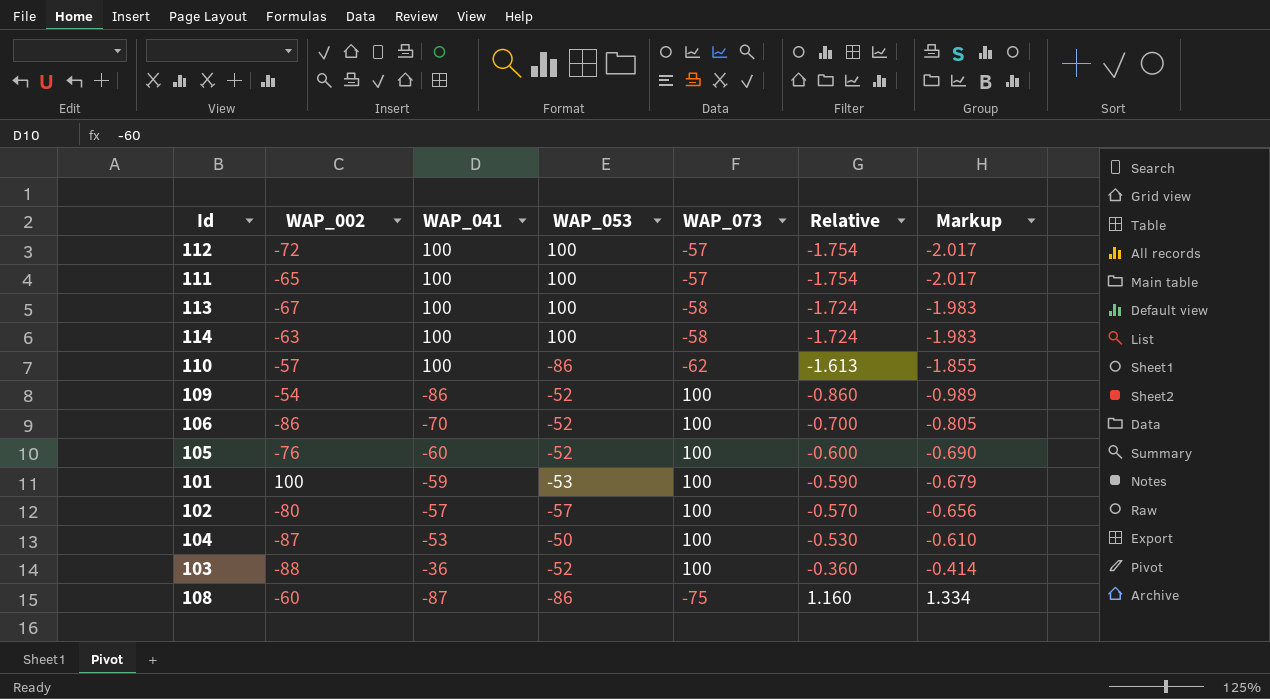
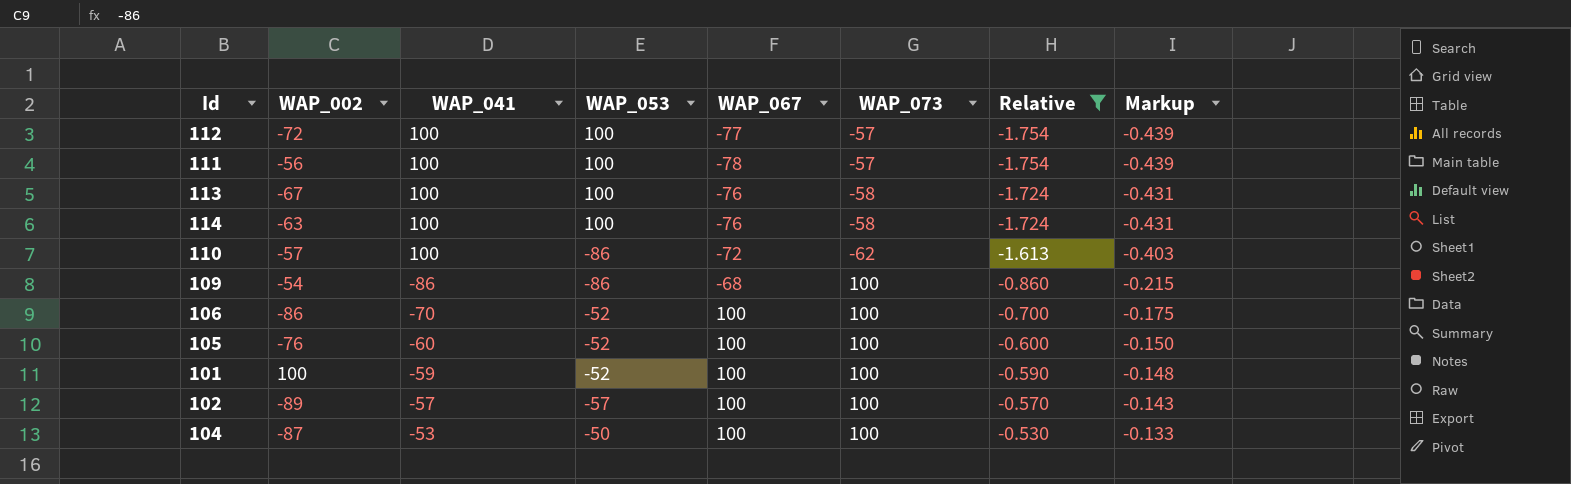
filter: none -> Relative <= -0.530
column WAP_067 | position: none -> 5
column Markup | formula: [Relative] * 1.15 -> [Relative] * 0.25
111 | WAP_002: -65 -> -56
109 | WAP_053: -52 -> -86
101 | WAP_053: -53 -> -52
102 | WAP_002: -80 -> -89

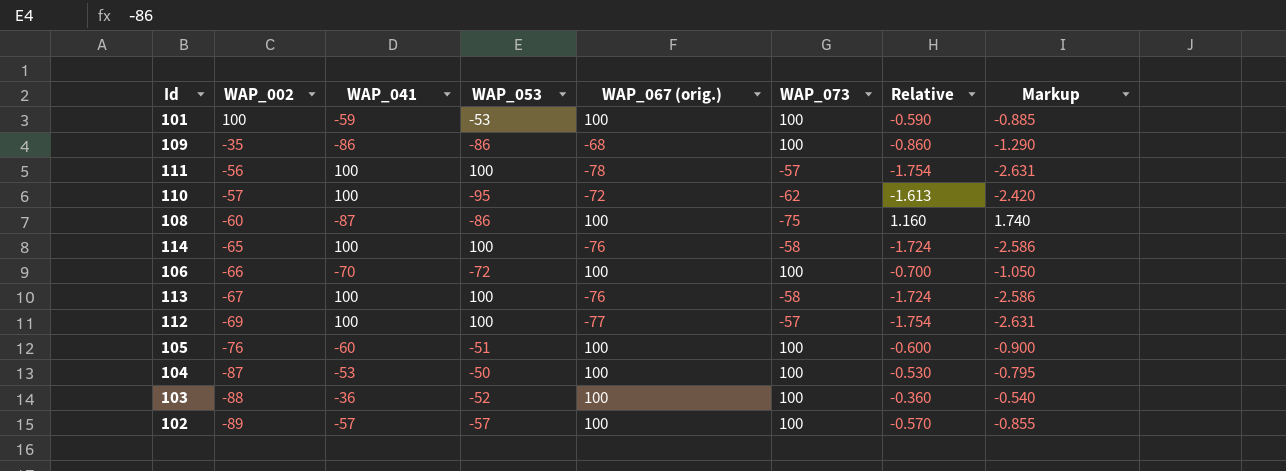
filter: Relative <= -0.530 -> none
row order: Relative ascending -> WAP_002 descending
column name: WAP_067 -> WAP_067 (orig.)
column Markup | formula: [Relative] * 0.25 -> [Relative] * 1.5
101 | WAP_053: -52 -> -53
109 | WAP_002: -54 -> -35
110 | WAP_053: -86 -> -95
114 | WAP_002: -63 -> -65
106 | WAP_002: -86 -> -66
106 | WAP_053: -52 -> -72
112 | WAP_002: -72 -> -69
105 | WAP_053: -52 -> -51

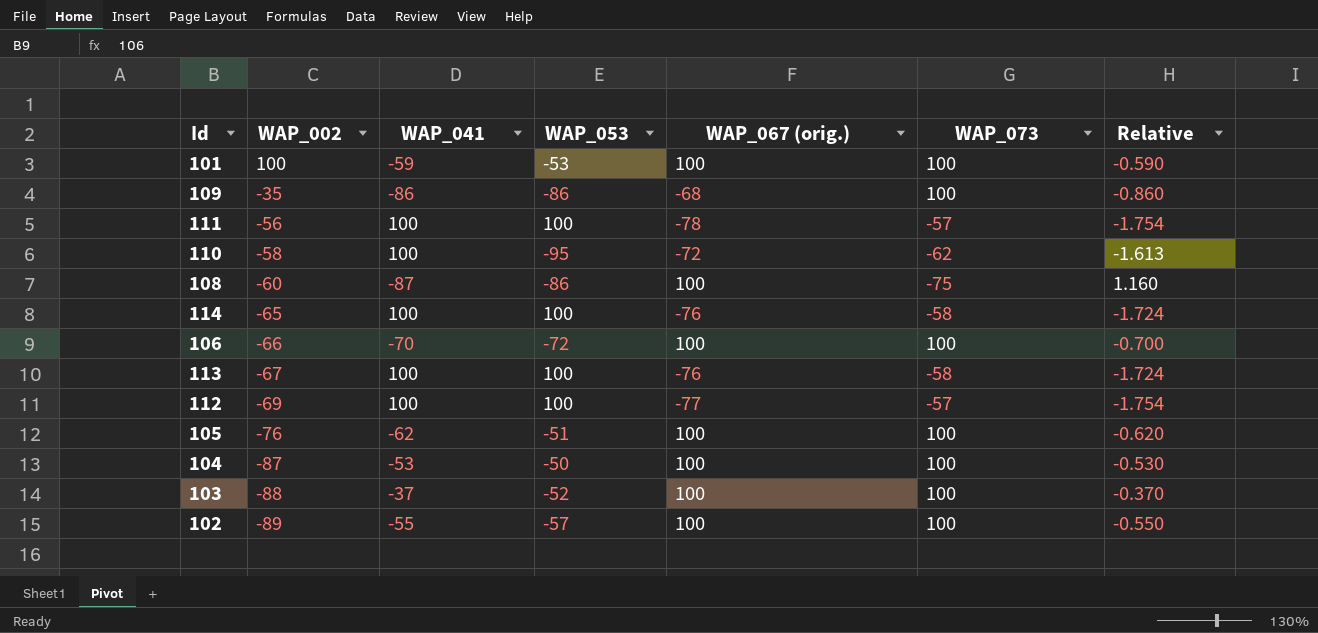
column Markup | formula: [Relative] * 1.5 -> none
110 | WAP_002: -57 -> -58
105 | WAP_041: -60 -> -62
105 | Relative: -0.600 -> -0.620
103 | WAP_041: -36 -> -37
103 | Relative: -0.360 -> -0.370
102 | WAP_041: -57 -> -55
102 | Relative: -0.570 -> -0.550

